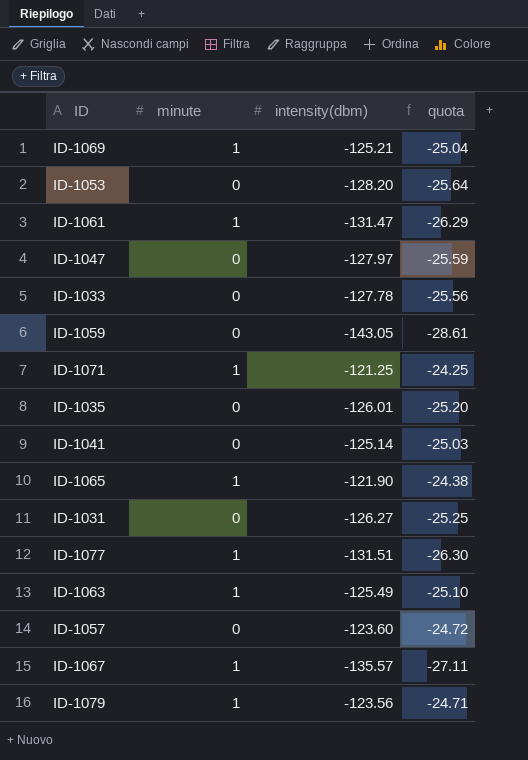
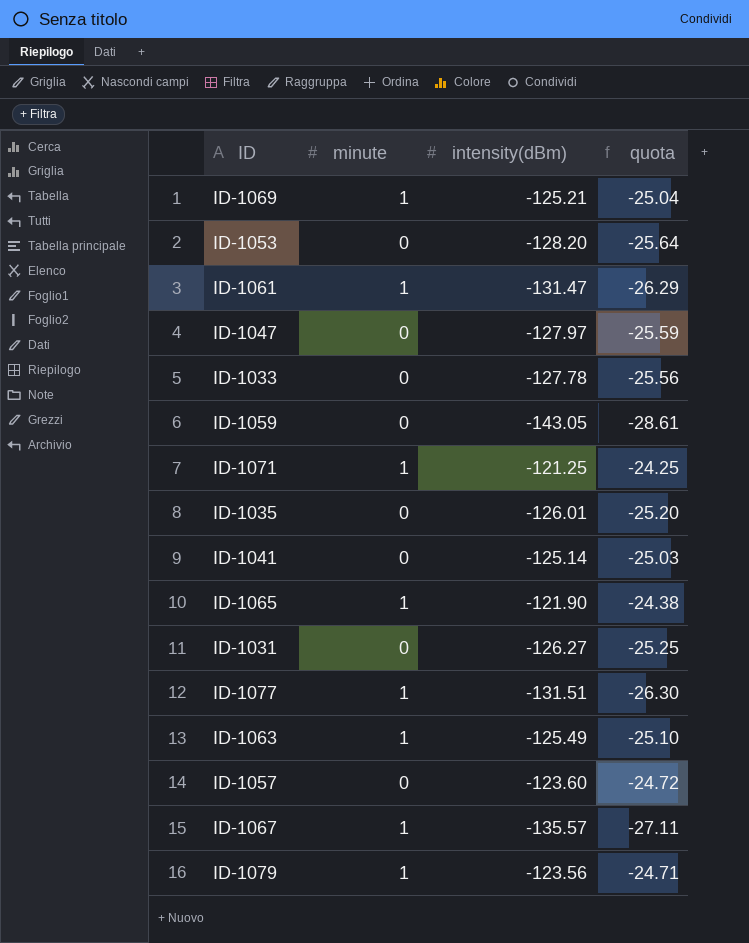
column name: intensity(dbm) -> intensity(dBm)

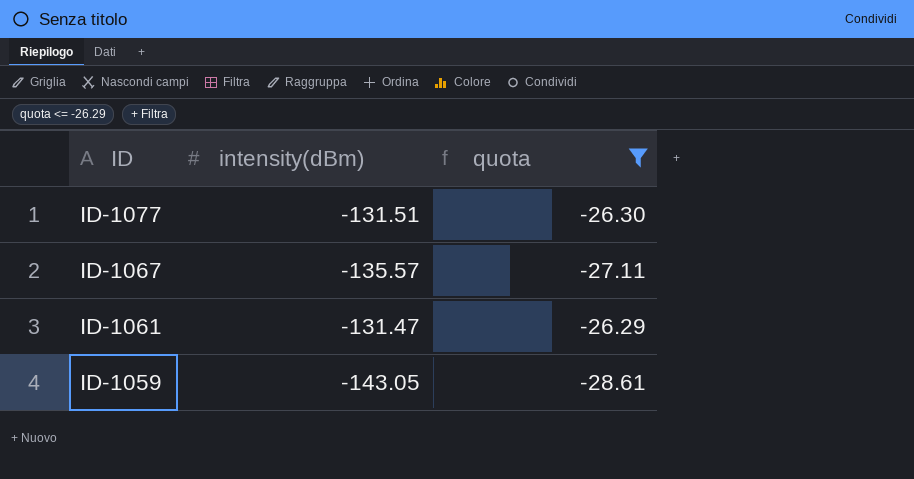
filter: none -> quota <= -26.29
row order: none -> ID descending
column minute | position: 2 -> none

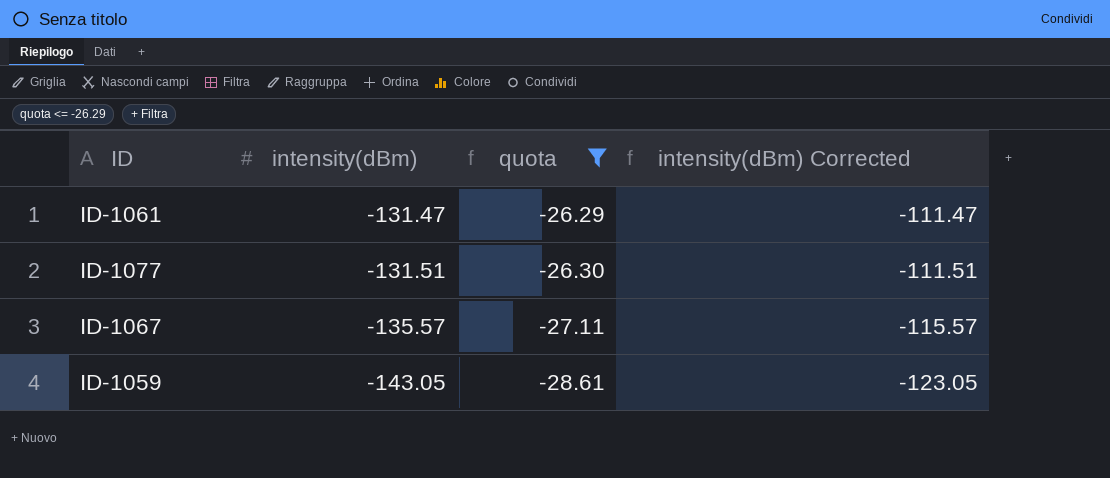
row order: ID descending -> intensity(dBm) descending
column intensity(dBm) Corrected | formula: none -> [intensity(dBm)] + 20

